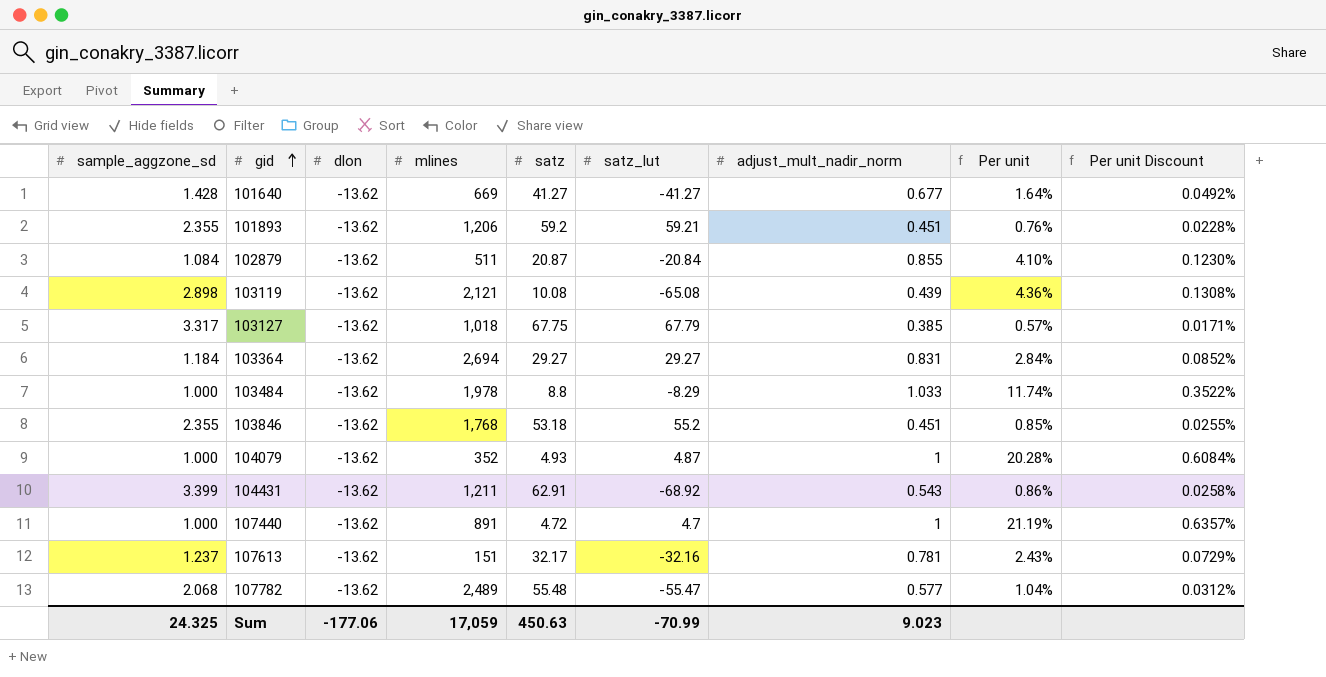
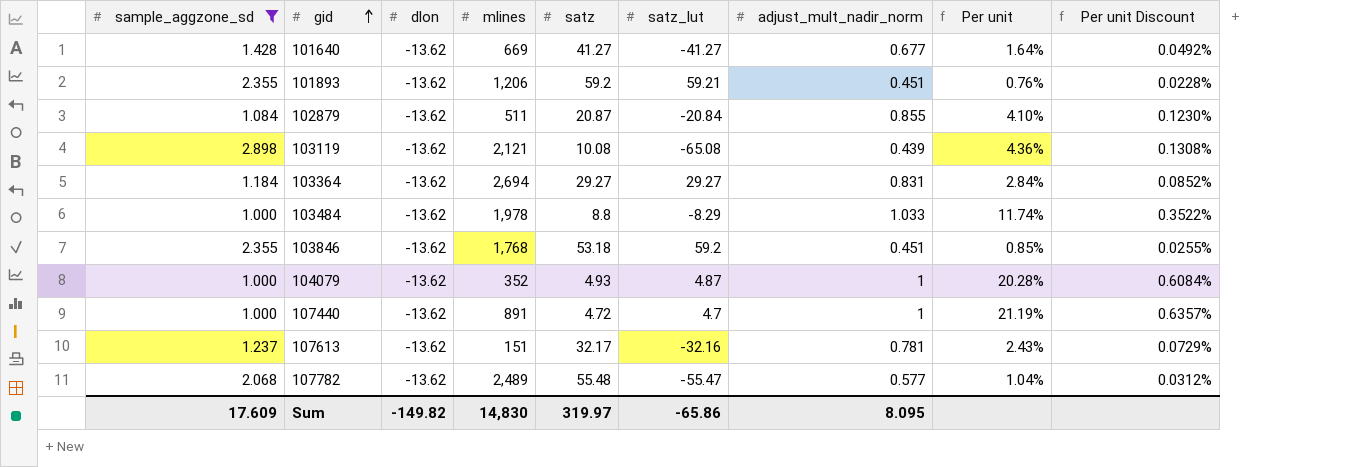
filter: none -> sample_aggzone_sd <= 2.898
103846 | satz_lut: 55.2 -> 59.2
Sum | sample_aggzone_sd: 24.325 -> 17.609
Sum | dlon: -177.06 -> -149.82
Sum | mlines: 17,059 -> 14,830
Sum | satz: 450.63 -> 319.97
Sum | satz_lut: -70.99 -> -65.86
Sum | adjust_mult_nadir_norm: 9.023 -> 8.095

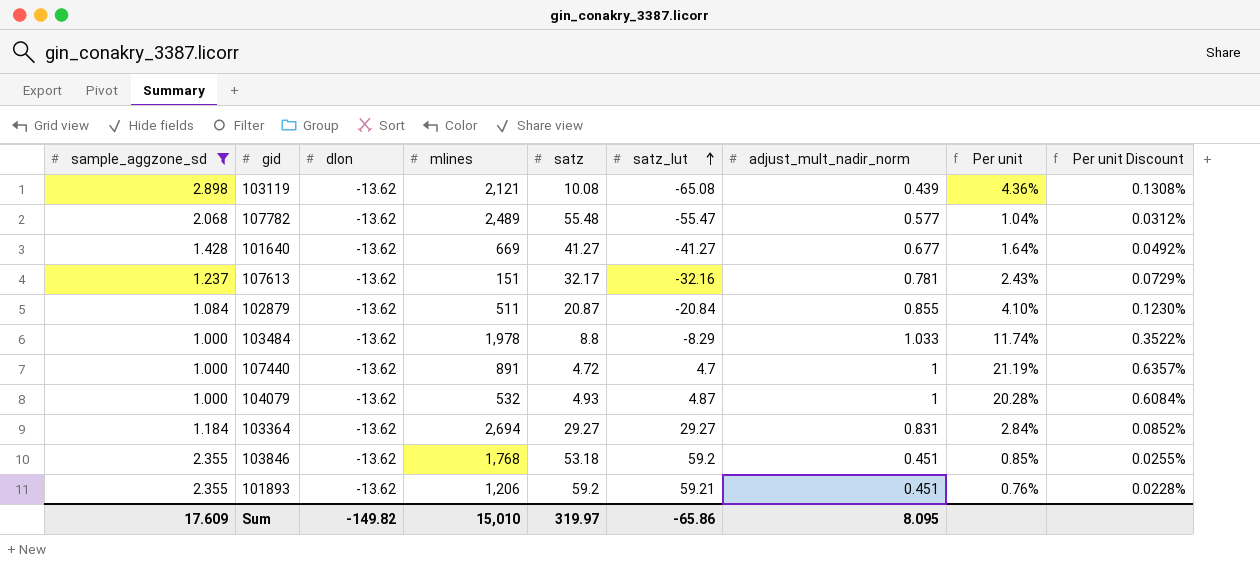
row order: gid ascending -> satz_lut ascending
104079 | mlines: 352 -> 532
Sum | mlines: 14,830 -> 15,010

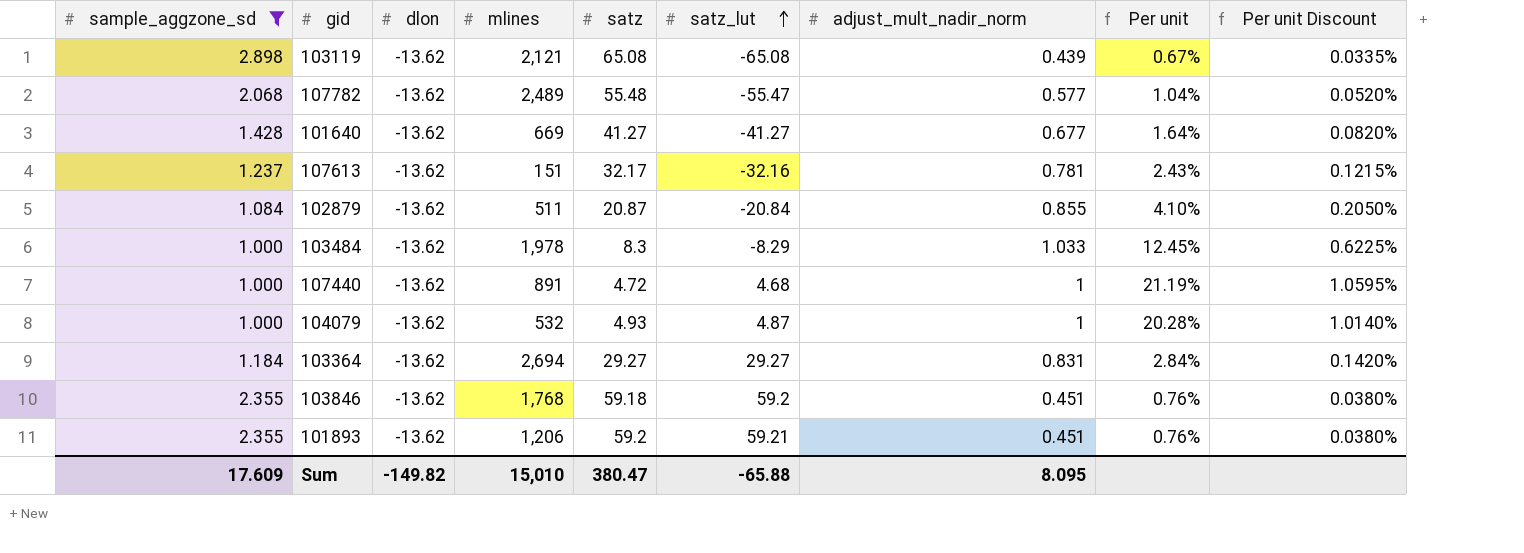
column Per unit Discount | formula: [Per unit] * 0.03 -> [Per unit] * 0.05
103119 | satz: 10.08 -> 65.08
103119 | Per unit: 4.36% -> 0.67%
103484 | satz: 8.8 -> 8.3
103484 | Per unit: 11.74% -> 12.45%
107440 | satz_lut: 4.7 -> 4.68
103846 | satz: 53.18 -> 59.18
103846 | Per unit: 0.85% -> 0.76%
Sum | satz: 319.97 -> 380.47
Sum | satz_lut: -65.86 -> -65.88

